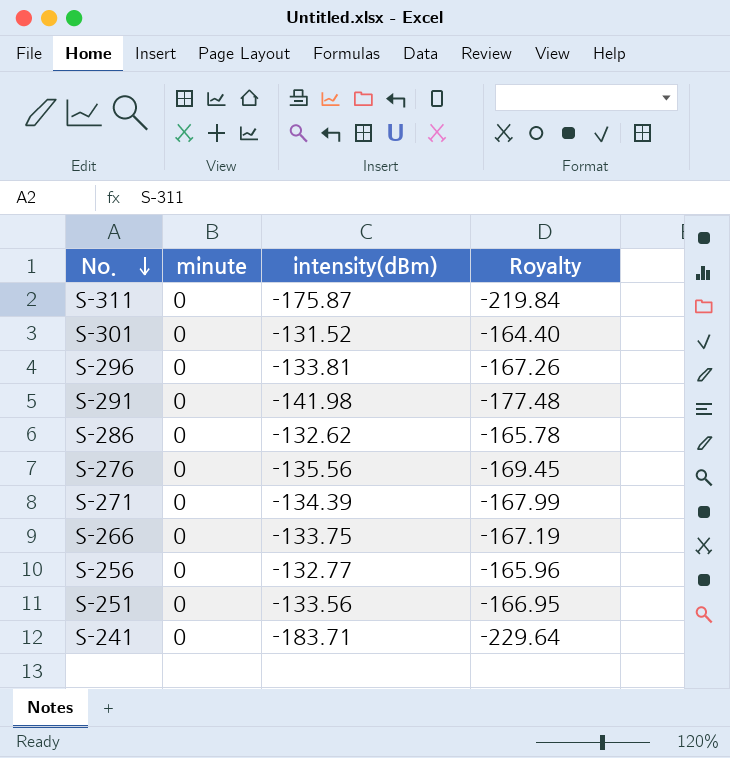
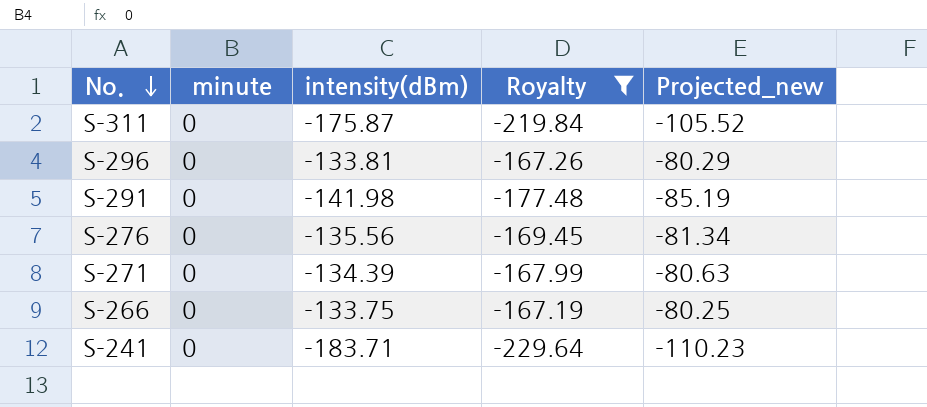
filter: none -> Royalty <= -167.19
column Projected_new | formula: none -> [intensity(dBm)] * 0.6

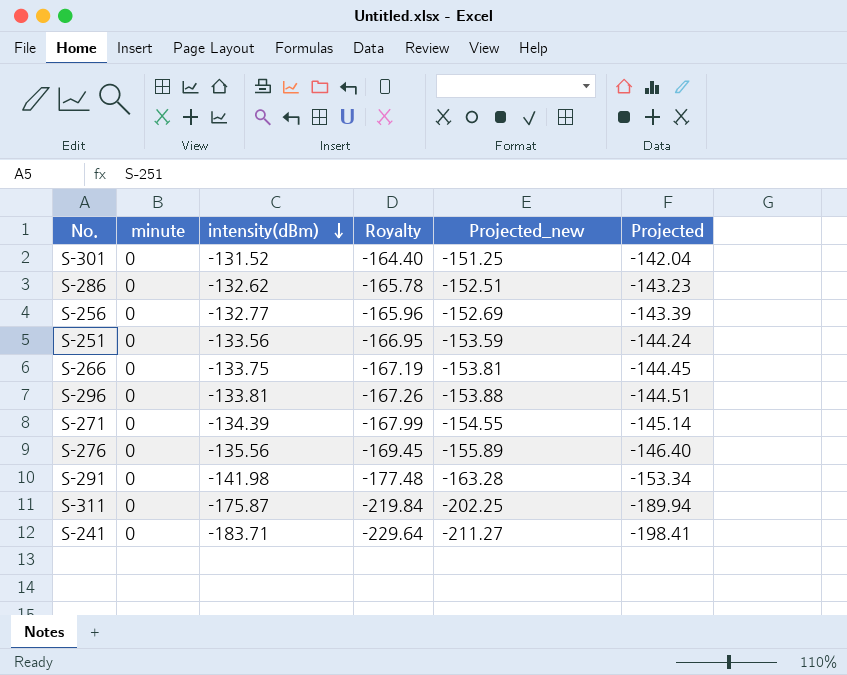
filter: Royalty <= -167.19 -> none
row order: No. descending -> intensity(dBm) descending
column Projected_new | formula: [intensity(dBm)] * 0.6 -> [intensity(dBm)] * 1.15
column Projected | formula: none -> [intensity(dBm)] * 1.08

